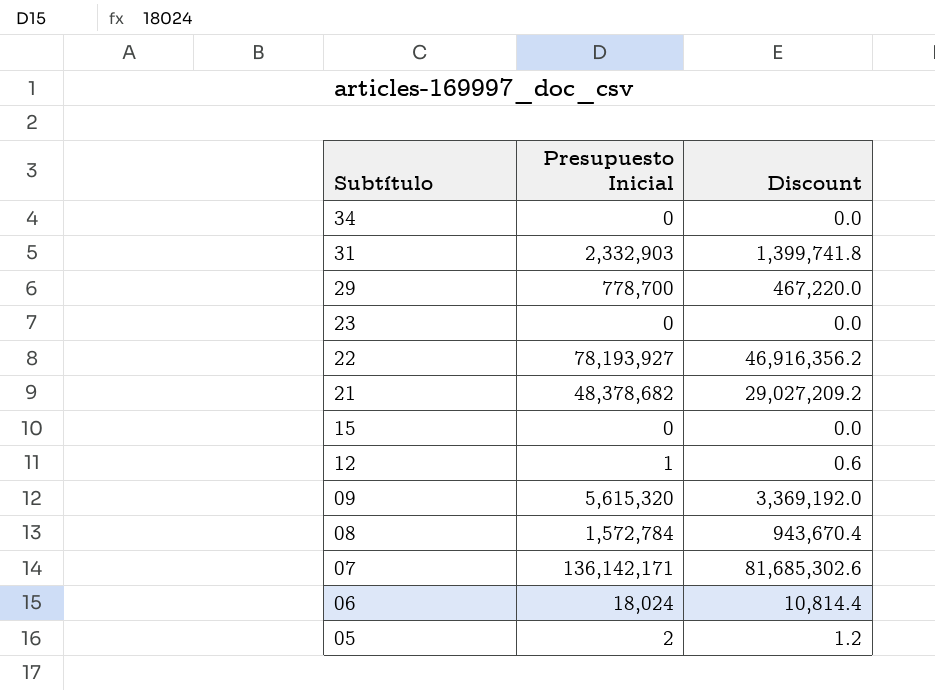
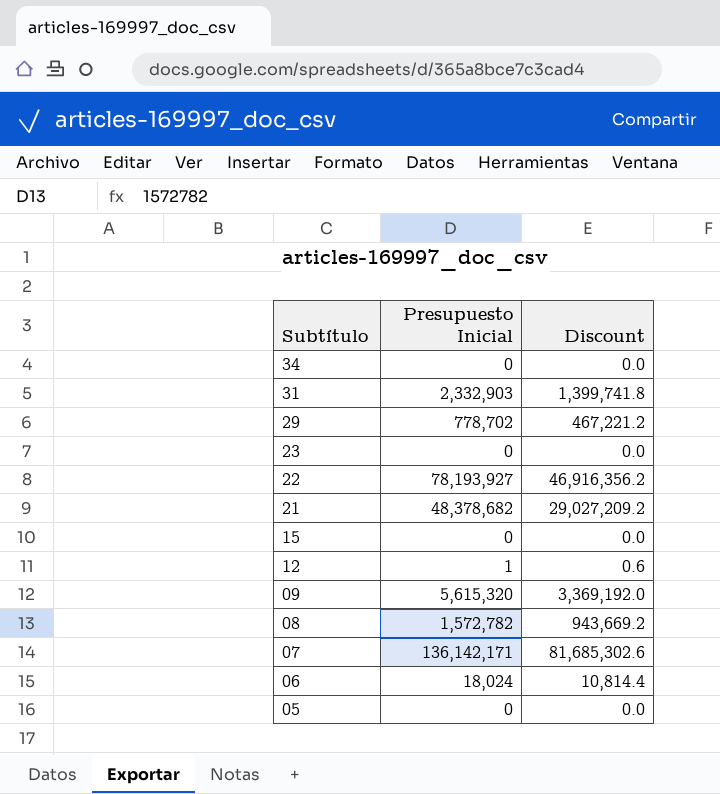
29 | Presupuesto Inicial: 778,700 -> 778,702
29 | Discount: 467,220.0 -> 467,221.2
08 | Presupuesto Inicial: 1,572,784 -> 1,572,782
08 | Discount: 943,670.4 -> 943,669.2
05 | Presupuesto Inicial: 2 -> 0
05 | Discount: 1.2 -> 0.0

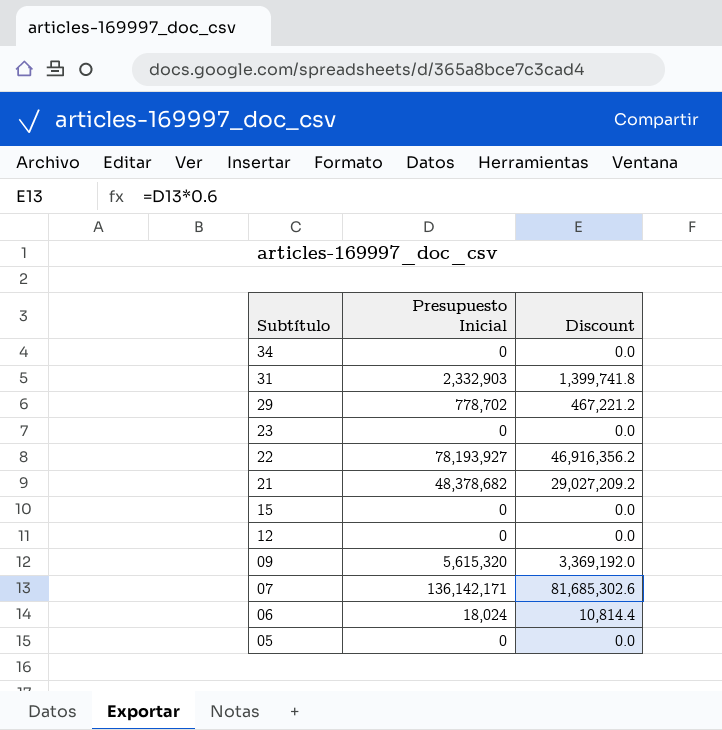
row 08: 1,572,782 | 943,669.2 -> none
12 | Presupuesto Inicial: 1 -> 0
12 | Discount: 0.6 -> 0.0

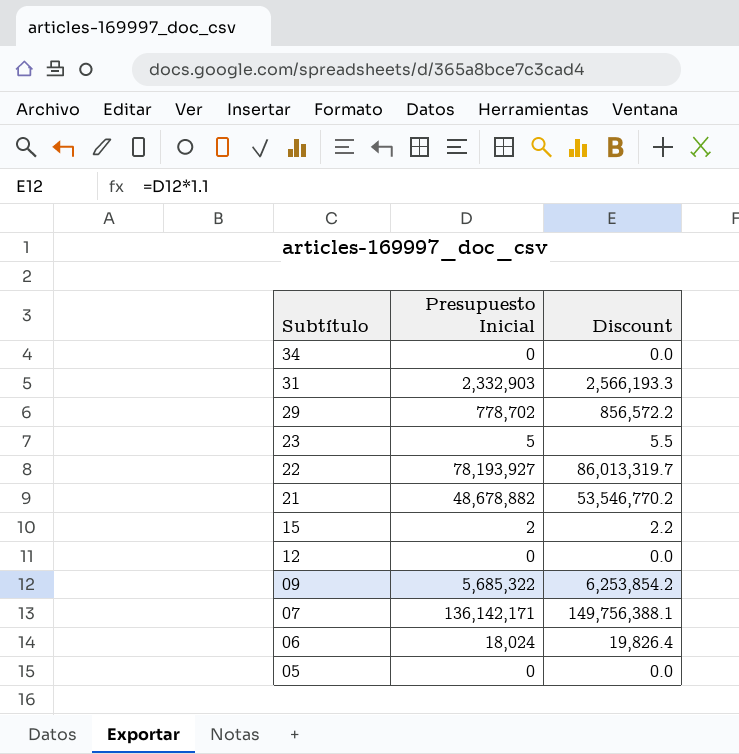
column Discount | formula: [Presupuesto Inicial] * 0.6 -> [Presupuesto Inicial] * 1.1
23 | Presupuesto Inicial: 0 -> 5
21 | Presupuesto Inicial: 48,378,682 -> 48,678,882
15 | Presupuesto Inicial: 0 -> 2
09 | Presupuesto Inicial: 5,615,320 -> 5,685,322

